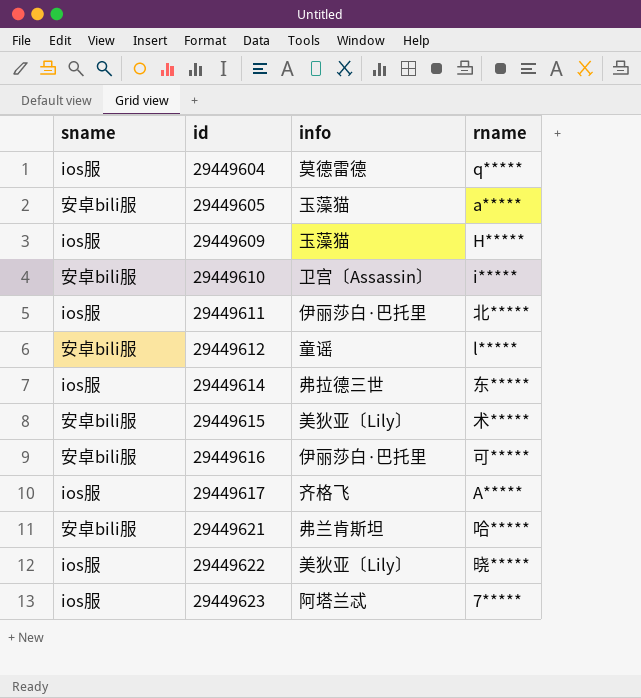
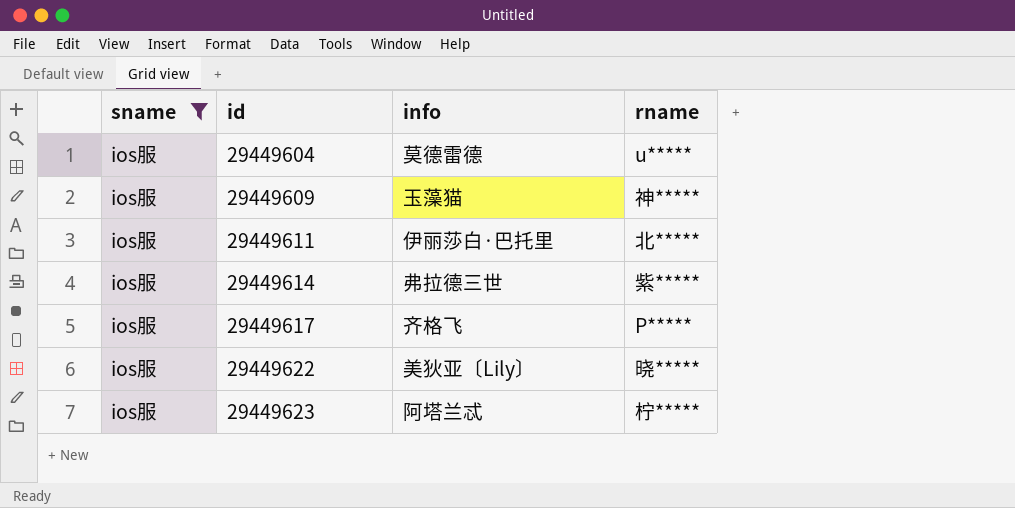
filter: none -> sname = ios服
29449604 | rname: q***** -> u*****
29449609 | rname: H***** -> 神*****
29449614 | rname: 东***** -> 紫*****
29449617 | rname: A***** -> P*****
29449623 | rname: 7***** -> 柠*****

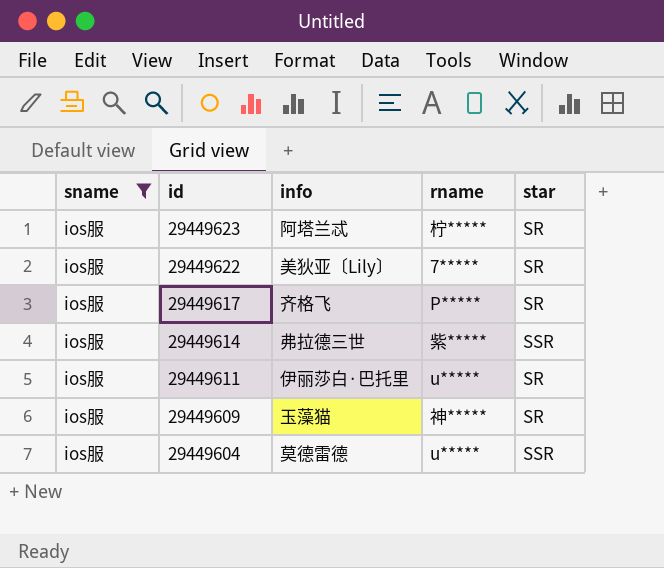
row order: id ascending -> id descending
column star | position: none -> 5
29449622 | rname: 晓***** -> 7*****
29449611 | rname: 北***** -> u*****

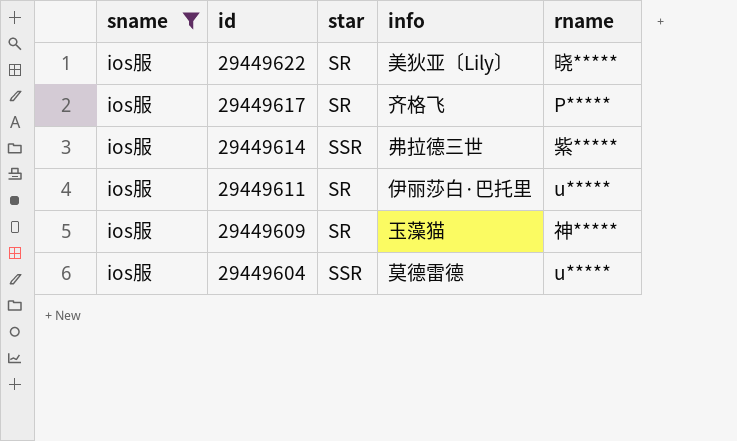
column star | position: 5 -> 3
row 29449623: ios服 | 阿塔兰忒 | 柠***** | SR -> none
29449622 | rname: 7***** -> 晓*****

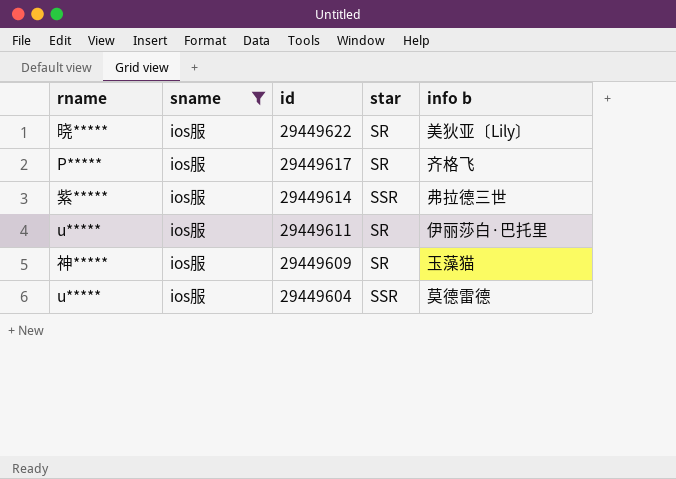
column rname | position: 5 -> 1
column name: info -> info b

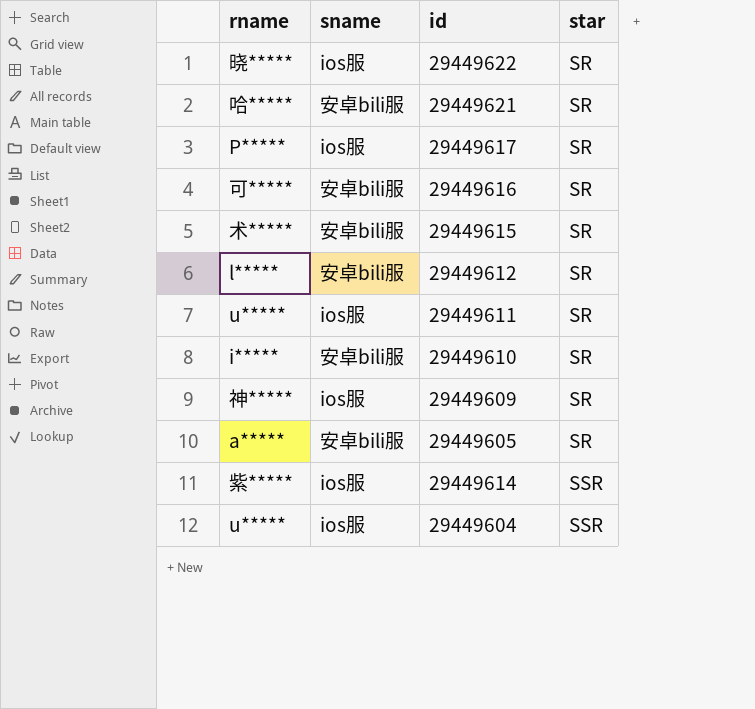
filter: sname = ios服 -> none
row order: id descending -> star ascending
column info b | position: 5 -> none

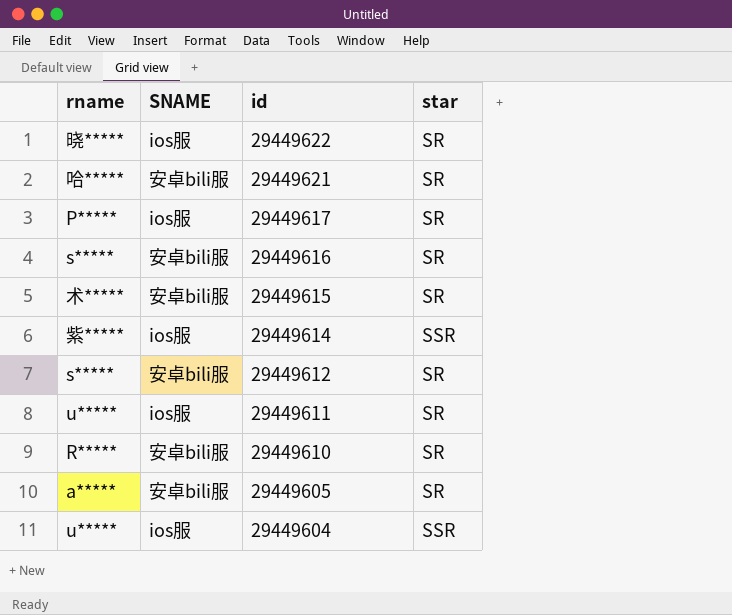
row order: star ascending -> id descending
column name: sname -> SNAME
row 29449609: 神***** | ios服 | SR -> none
29449616 | rname: 可***** -> s*****
29449612 | rname: l***** -> s*****
29449610 | rname: i***** -> R*****

